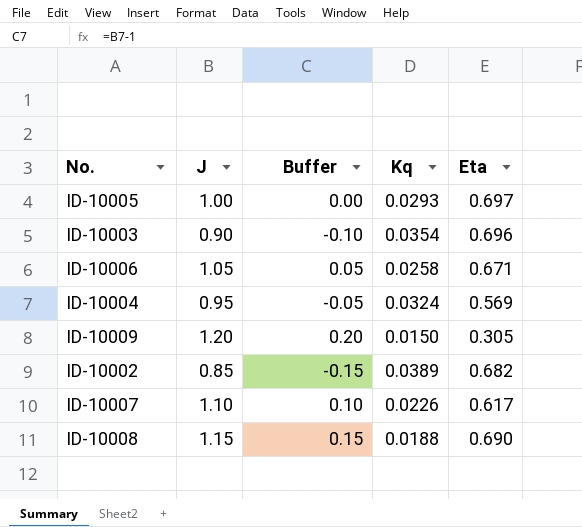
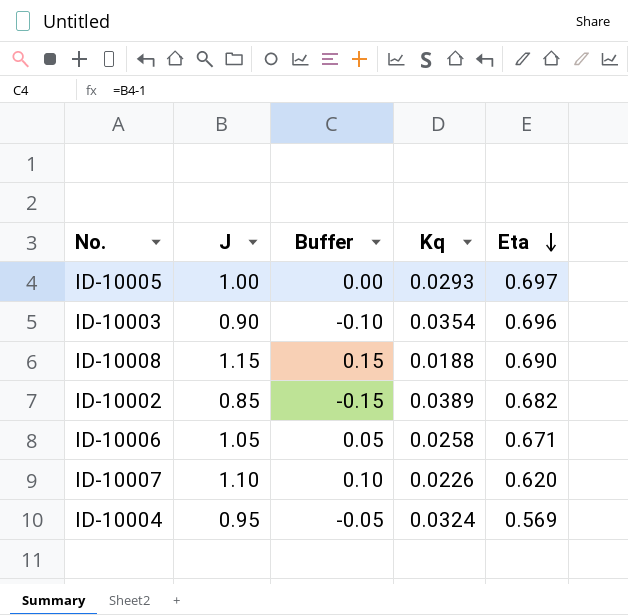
row order: none -> Eta descending
row ID-10009: 1.20 | 0.20 | 0.0150 | 0.305 -> none
ID-10007 | Eta: 0.617 -> 0.620

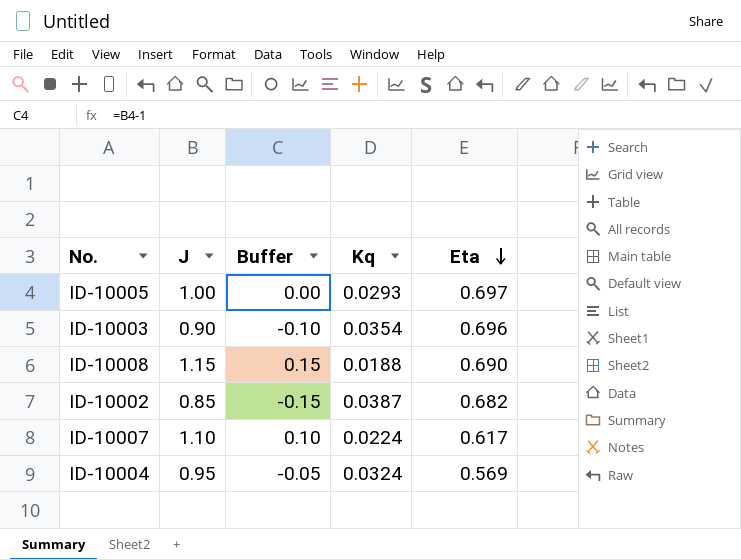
row ID-10006: 1.05 | 0.05 | 0.0258 | 0.671 -> none
ID-10002 | Kq: 0.0389 -> 0.0387
ID-10007 | Kq: 0.0226 -> 0.0224
ID-10007 | Eta: 0.620 -> 0.617

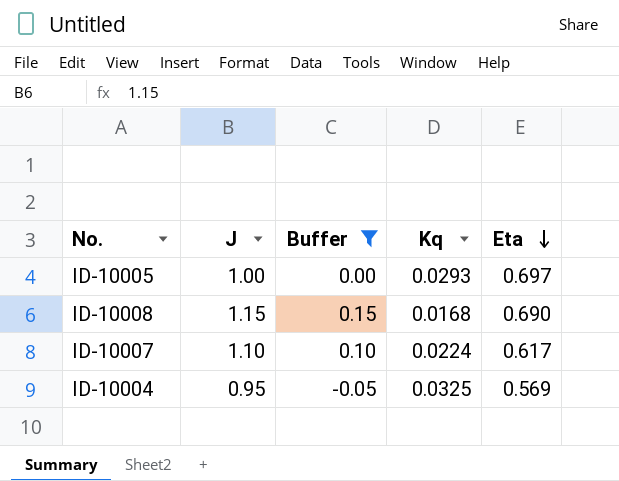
filter: none -> Buffer >= -0.05
ID-10008 | Kq: 0.0188 -> 0.0168
ID-10004 | Kq: 0.0324 -> 0.0325

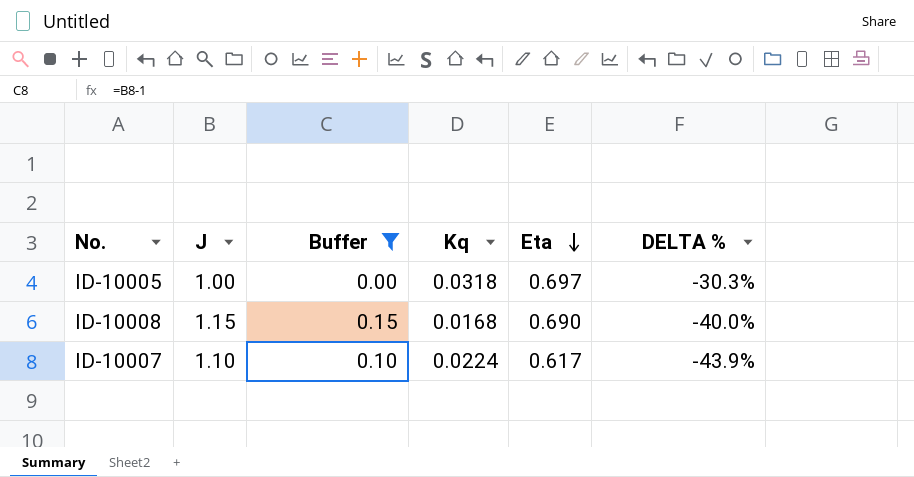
column DELTA % | formula: none -> ([Eta] - [J]) / [J]
row ID-10004: 0.95 | -0.05 | 0.0325 | 0.569 -> none
ID-10005 | Kq: 0.0293 -> 0.0318

